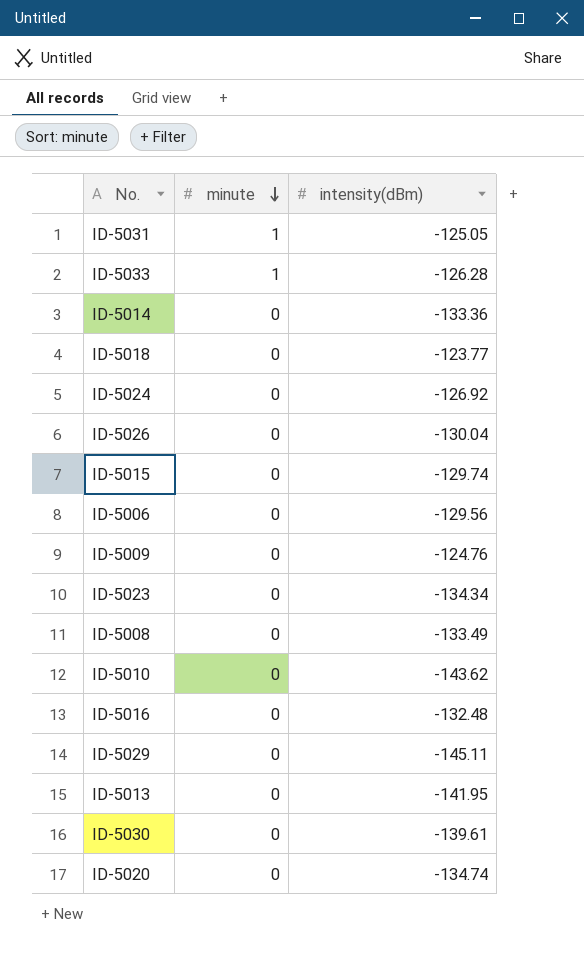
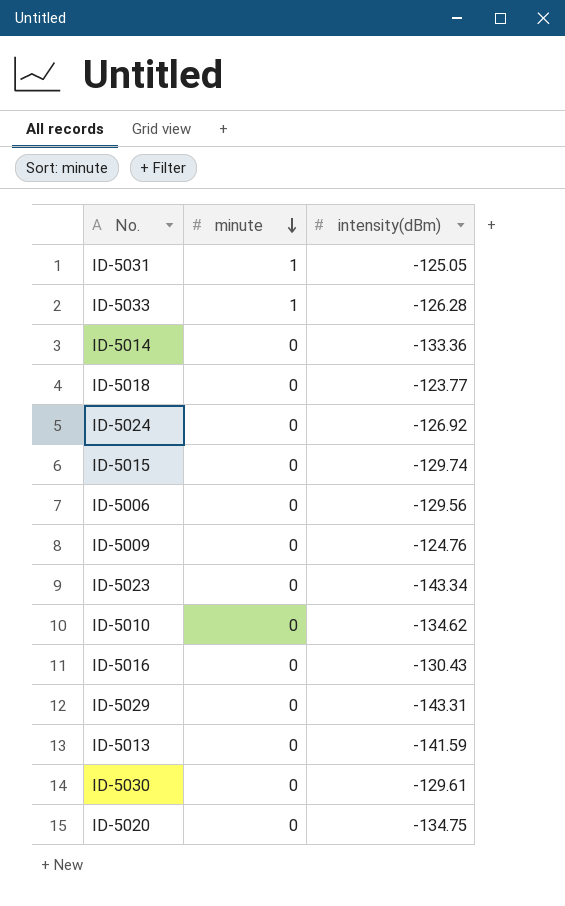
row ID-5026: 0 | -130.04 -> none
row ID-5008: 0 | -133.49 -> none
ID-5023 | intensity(dBm): -134.34 -> -143.34
ID-5010 | intensity(dBm): -143.62 -> -134.62
ID-5016 | intensity(dBm): -132.48 -> -130.43
ID-5029 | intensity(dBm): -145.11 -> -143.31
ID-5013 | intensity(dBm): -141.95 -> -141.59
ID-5030 | intensity(dBm): -139.61 -> -129.61
ID-5020 | intensity(dBm): -134.74 -> -134.75

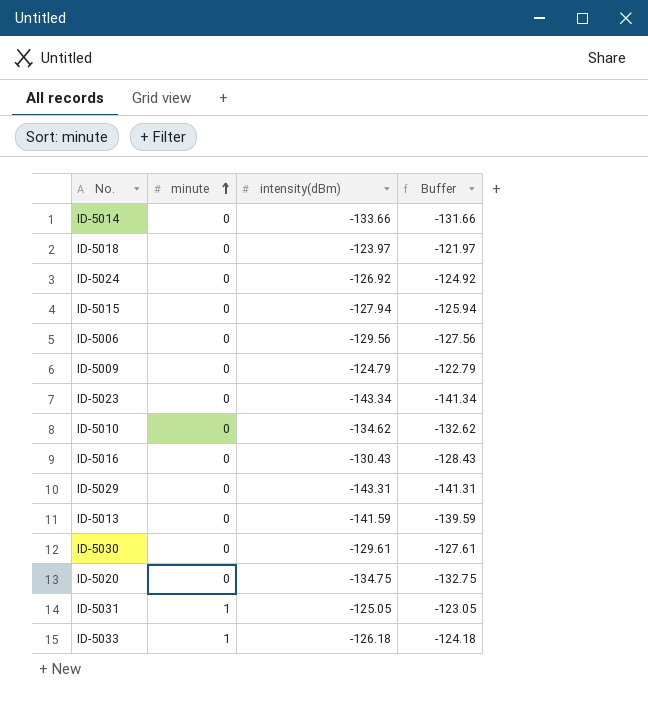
row order: minute descending -> minute ascending
column Buffer | formula: none -> [intensity(dBm)] + 2
ID-5014 | intensity(dBm): -133.36 -> -133.66
ID-5018 | intensity(dBm): -123.77 -> -123.97
ID-5015 | intensity(dBm): -129.74 -> -127.94
ID-5009 | intensity(dBm): -124.76 -> -124.79
ID-5033 | intensity(dBm): -126.28 -> -126.18

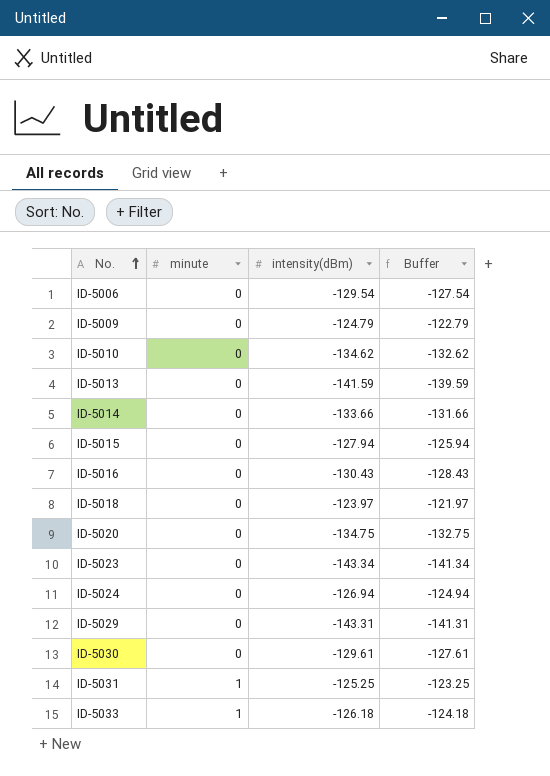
row order: minute ascending -> No. ascending
ID-5006 | intensity(dBm): -129.56 -> -129.54
ID-5006 | Buffer: -127.56 -> -127.54
ID-5024 | intensity(dBm): -126.92 -> -126.94
ID-5024 | Buffer: -124.92 -> -124.94
ID-5031 | intensity(dBm): -125.05 -> -125.25
ID-5031 | Buffer: -123.05 -> -123.25

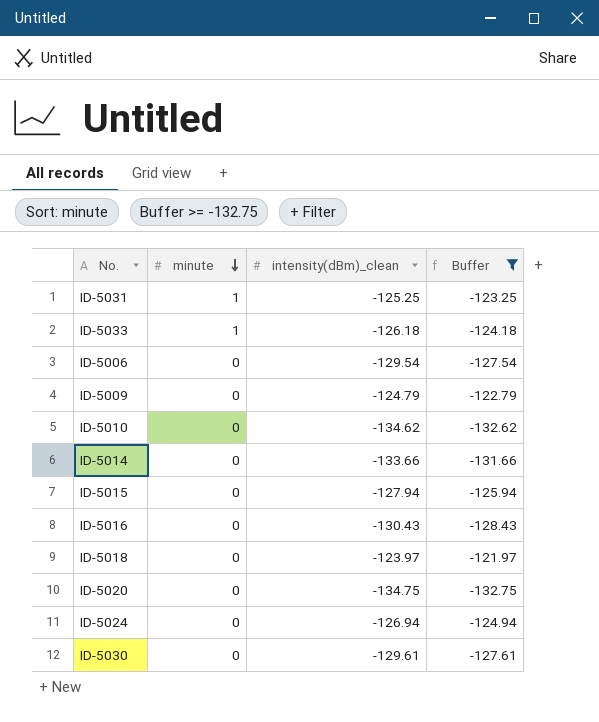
filter: none -> Buffer >= -132.75
row order: No. ascending -> minute descending
column name: intensity(dBm) -> intensity(dBm)_clean

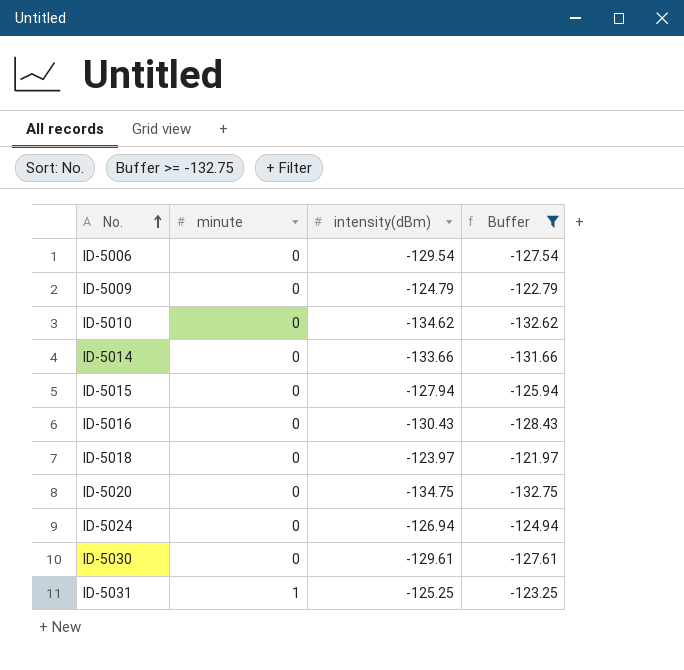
row order: minute descending -> No. ascending
column name: intensity(dBm)_clean -> intensity(dBm)
row ID-5033: 1 | -126.18 | -124.18 -> none

